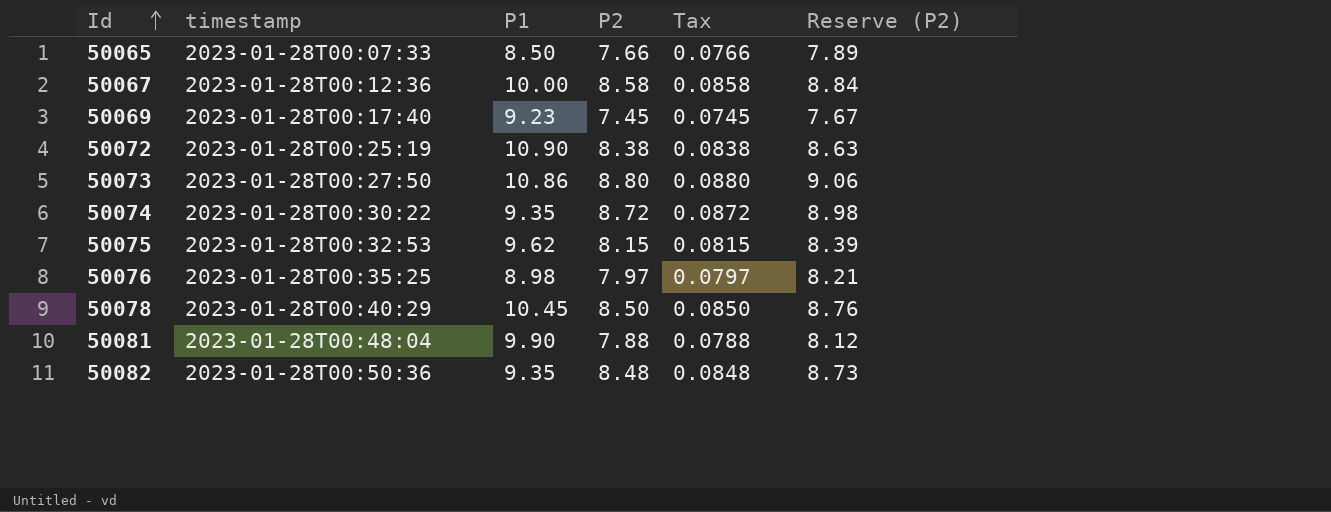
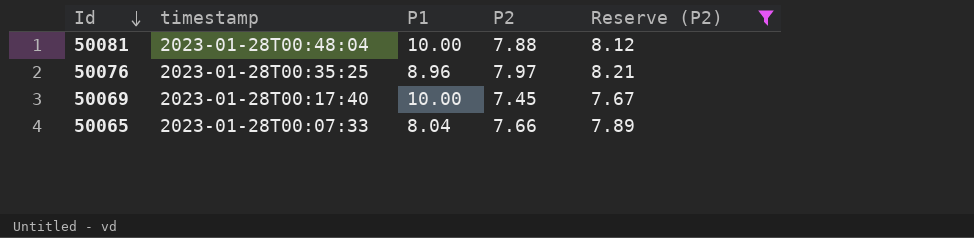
filter: none -> Reserve (P2) <= 8.21
row order: Id ascending -> Id descending
column Tax | formula: [P2] * 0.01 -> none
50081 | P1: 9.90 -> 10.00
50076 | P1: 8.98 -> 8.96
50069 | P1: 9.23 -> 10.00
50065 | P1: 8.50 -> 8.04

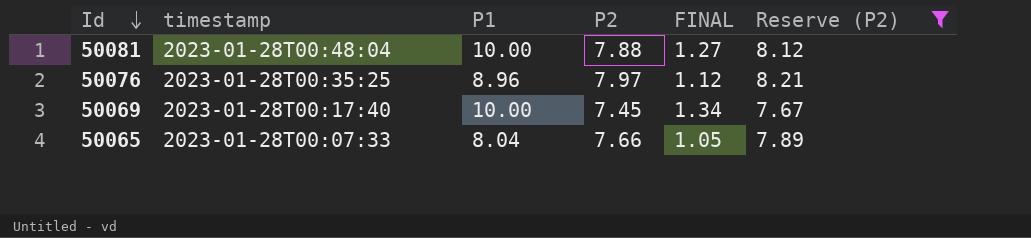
column FINAL | formula: none -> [P1] / [P2]

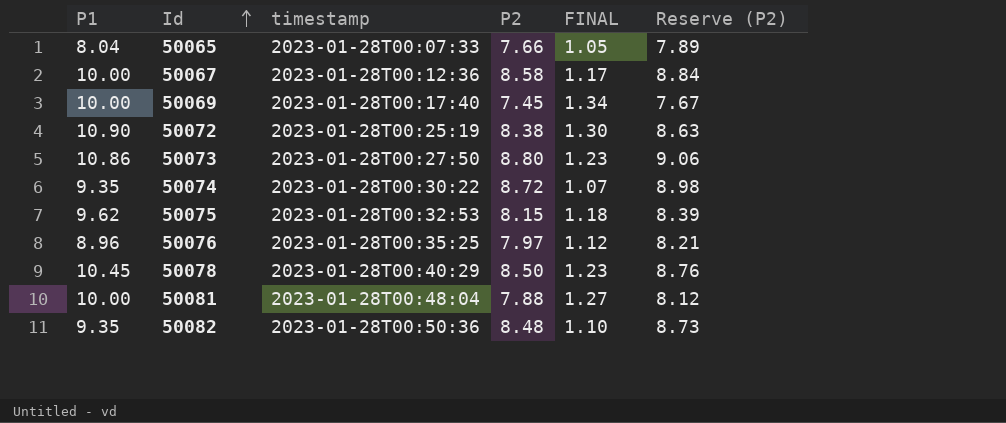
filter: Reserve (P2) <= 8.21 -> none
row order: Id descending -> Id ascending
column P1 | position: 3 -> 1

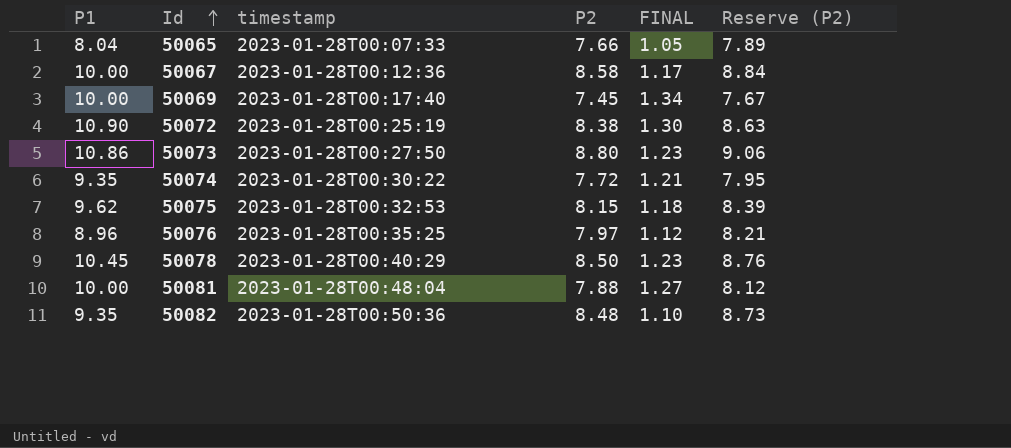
50074 | P2: 8.72 -> 7.72
50074 | FINAL: 1.07 -> 1.21
50074 | Reserve (P2): 8.98 -> 7.95

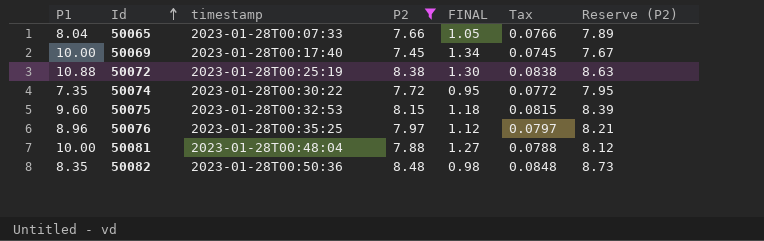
filter: none -> P2 <= 8.48
column Tax | formula: none -> [P2] * 0.01
50072 | P1: 10.90 -> 10.88
50074 | P1: 9.35 -> 7.35
50074 | FINAL: 1.21 -> 0.95
50075 | P1: 9.62 -> 9.60
50082 | P1: 9.35 -> 8.35
50082 | FINAL: 1.10 -> 0.98

